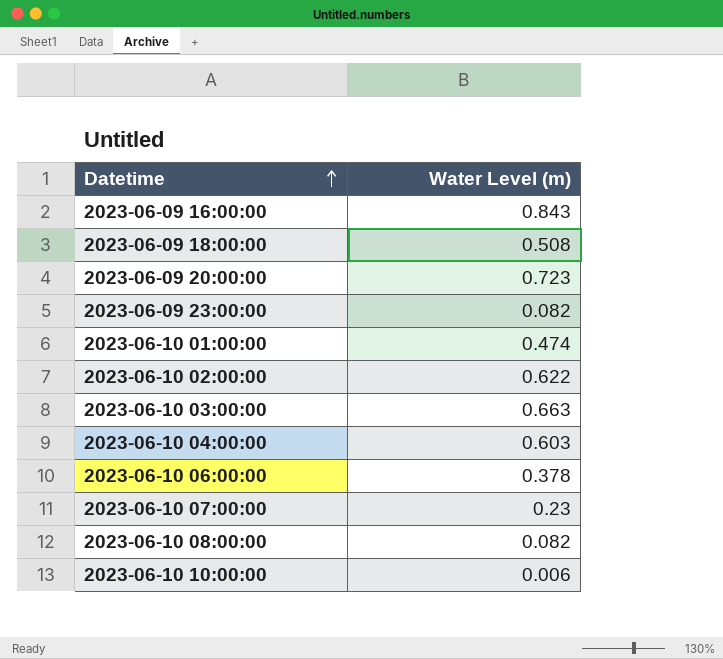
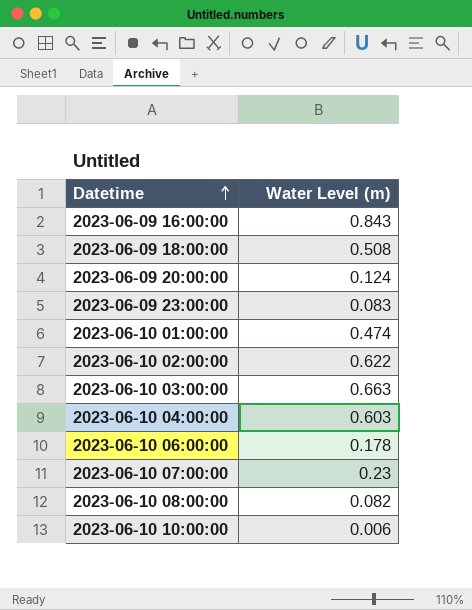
2023-06-09 20:00:00 | Water Level (m): 0.723 -> 0.124
2023-06-09 23:00:00 | Water Level (m): 0.082 -> 0.083
2023-06-10 06:00:00 | Water Level (m): 0.378 -> 0.178

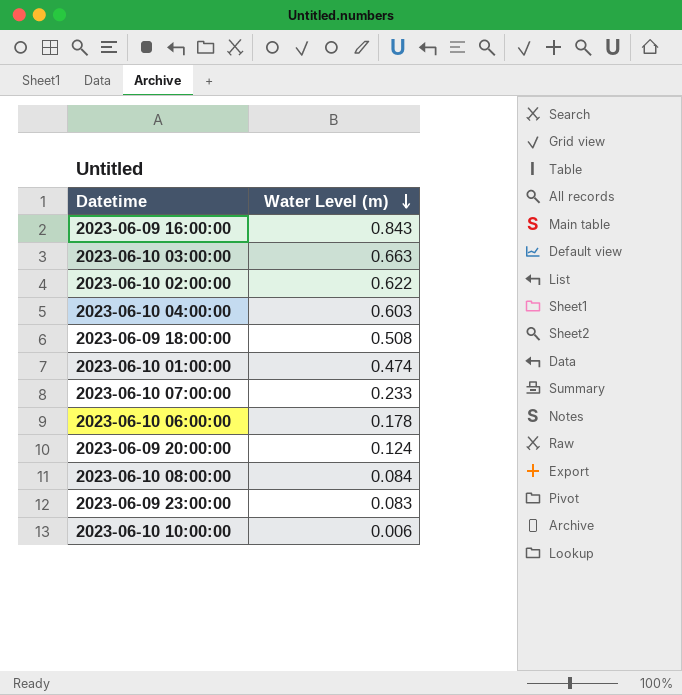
row order: Datetime ascending -> Water Level (m) descending
2023-06-10 07:00:00 | Water Level (m): 0.23 -> 0.233
2023-06-10 08:00:00 | Water Level (m): 0.082 -> 0.084

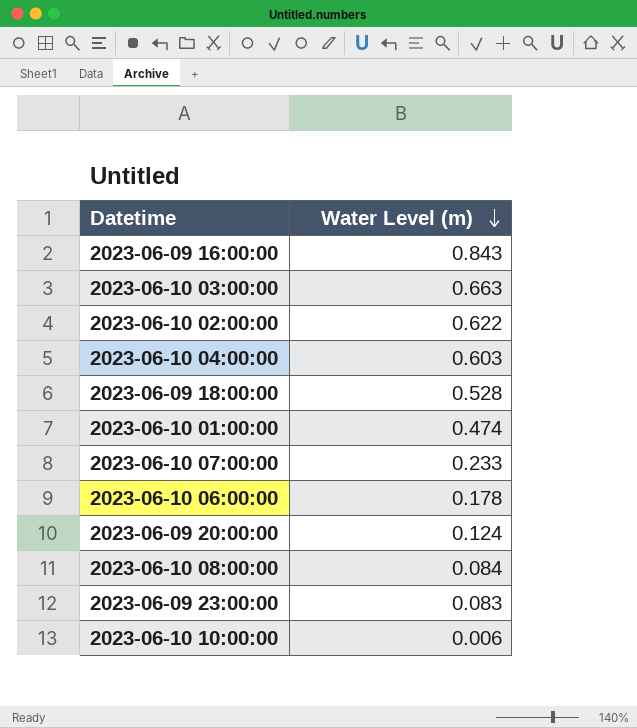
2023-06-09 18:00:00 | Water Level (m): 0.508 -> 0.528

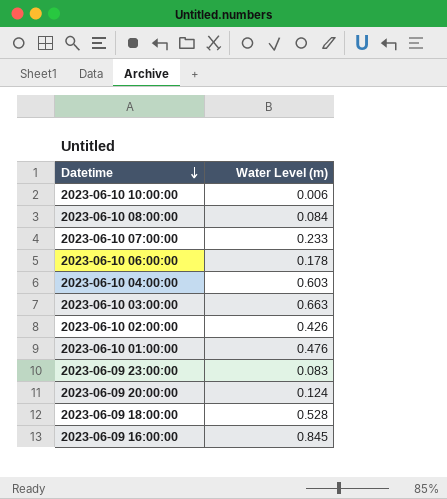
row order: Water Level (m) descending -> Datetime descending
2023-06-10 02:00:00 | Water Level (m): 0.622 -> 0.426
2023-06-10 01:00:00 | Water Level (m): 0.474 -> 0.476
2023-06-09 16:00:00 | Water Level (m): 0.843 -> 0.845

